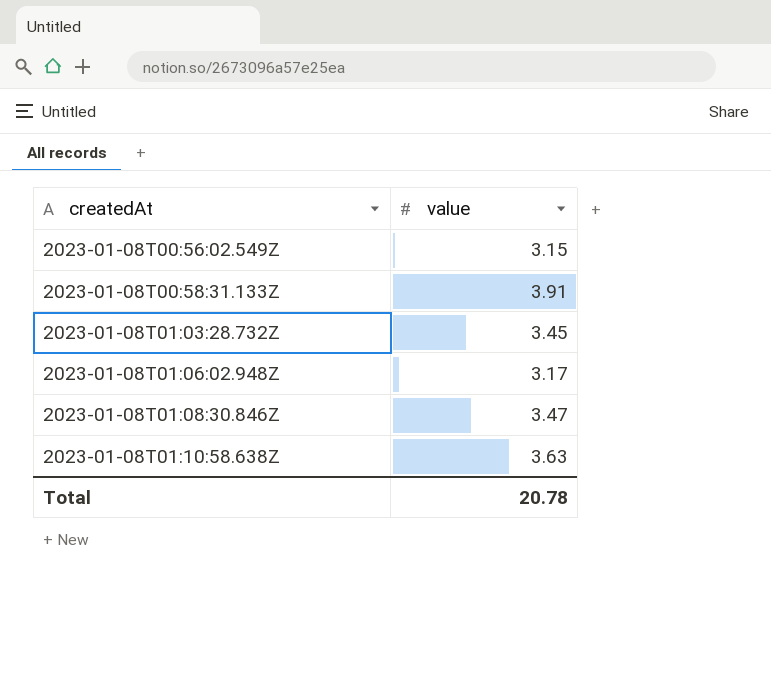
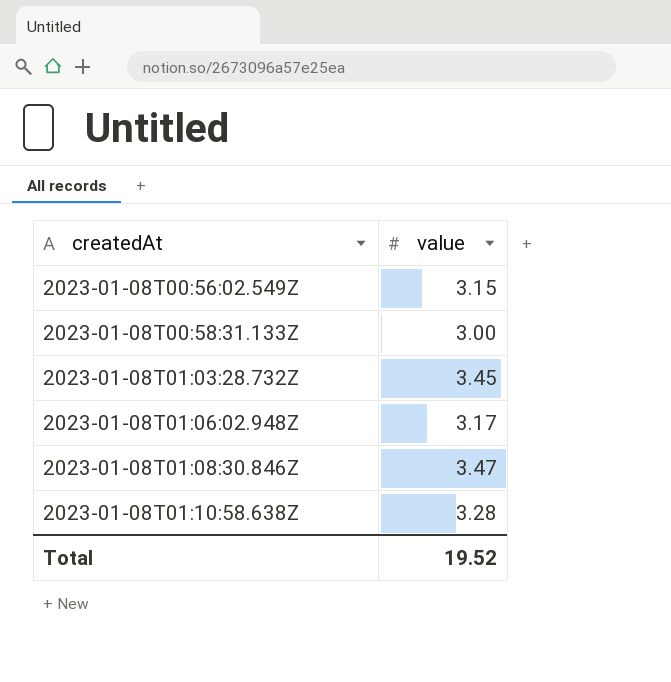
2023-01-08T00:58:31.133Z | value: 3.91 -> 3.00
2023-01-08T01:10:58.638Z | value: 3.63 -> 3.28
Total | value: 20.78 -> 19.52

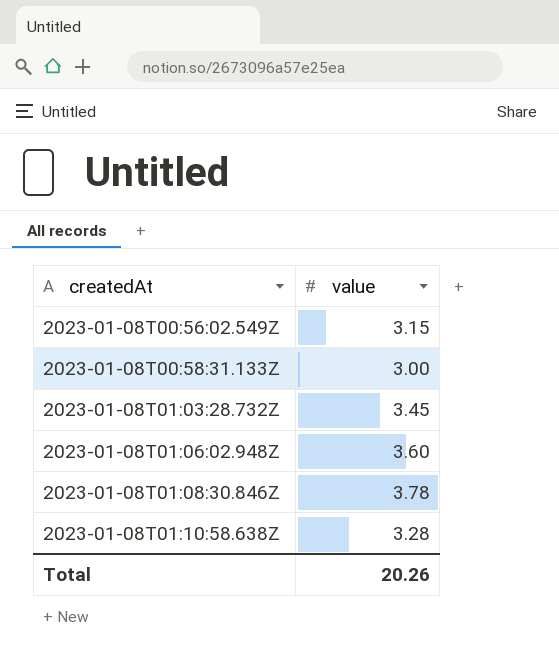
2023-01-08T01:06:02.948Z | value: 3.17 -> 3.60
2023-01-08T01:08:30.846Z | value: 3.47 -> 3.78
Total | value: 19.52 -> 20.26

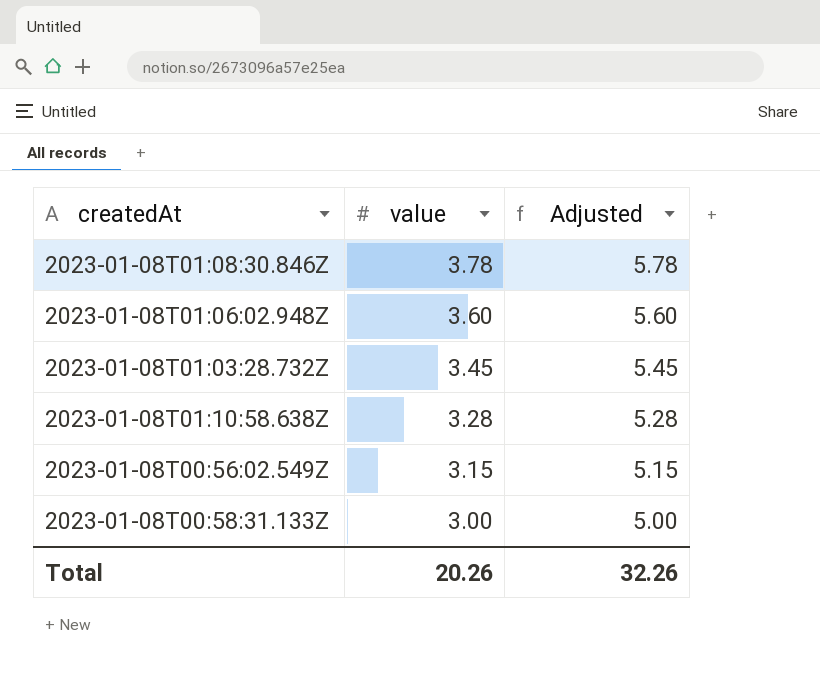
row order: createdAt ascending -> value descending
column Adjusted | formula: none -> [value] + 2

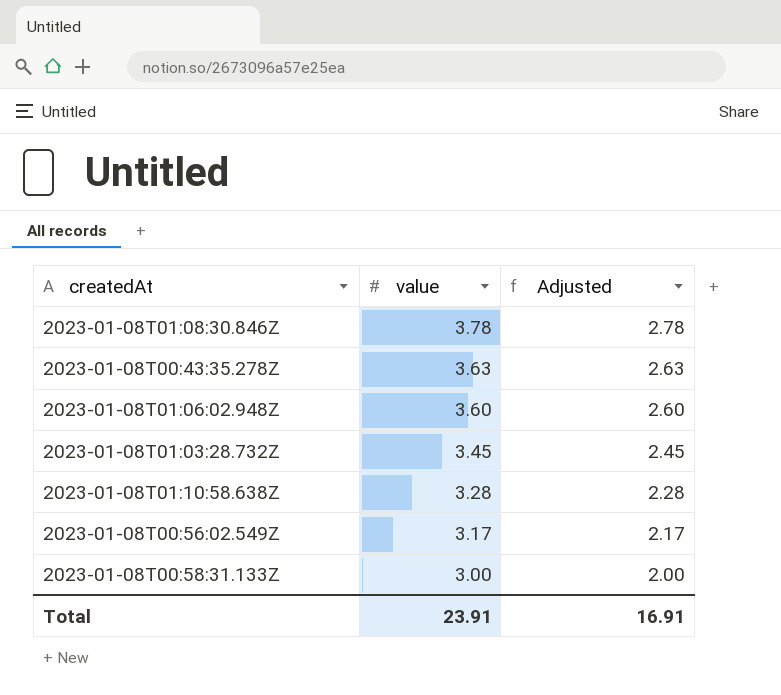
column Adjusted | formula: [value] + 2 -> [value] - 1
row 2023-01-08T00:43:35.278Z: none -> 3.63 | 2.63
2023-01-08T00:56:02.549Z | value: 3.15 -> 3.17
Total | value: 20.26 -> 23.91
Total | Adjusted: 32.26 -> 16.91

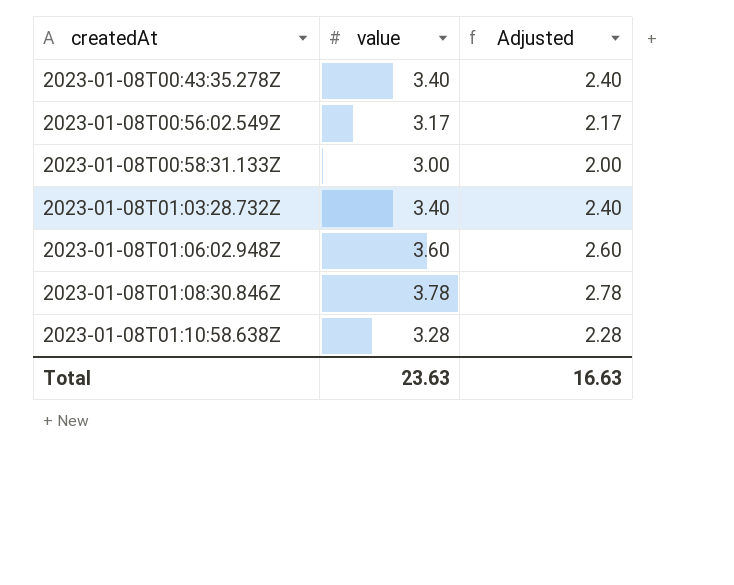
row order: value descending -> createdAt ascending
2023-01-08T00:43:35.278Z | value: 3.63 -> 3.40
2023-01-08T00:43:35.278Z | Adjusted: 2.63 -> 2.40
2023-01-08T01:03:28.732Z | value: 3.45 -> 3.40
2023-01-08T01:03:28.732Z | Adjusted: 2.45 -> 2.40
Total | value: 23.91 -> 23.63
Total | Adjusted: 16.91 -> 16.63

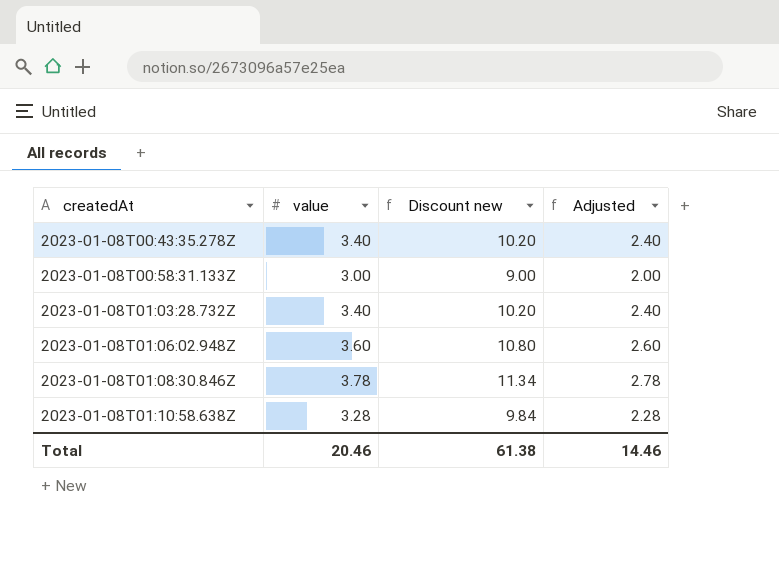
column Discount new | formula: none -> [value] * 3
row 2023-01-08T00:56:02.549Z: 3.17 | 2.17 -> none
Total | value: 23.63 -> 20.46
Total | Adjusted: 16.63 -> 14.46

